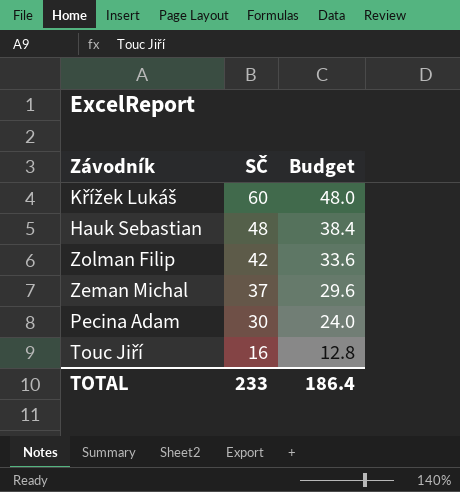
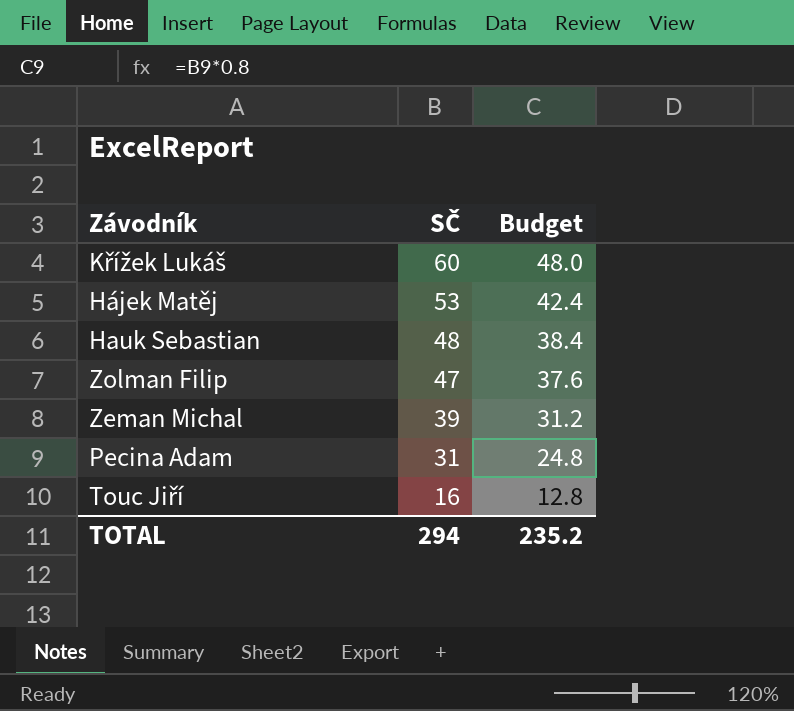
row Hájek Matěj: none -> 53 | 42.4
Zolman Filip | SČ: 42 -> 47
Zolman Filip | Budget: 33.6 -> 37.6
Zeman Michal | SČ: 37 -> 39
Zeman Michal | Budget: 29.6 -> 31.2
Pecina Adam | SČ: 30 -> 31
Pecina Adam | Budget: 24.0 -> 24.8
TOTAL | SČ: 233 -> 294
TOTAL | Budget: 186.4 -> 235.2

